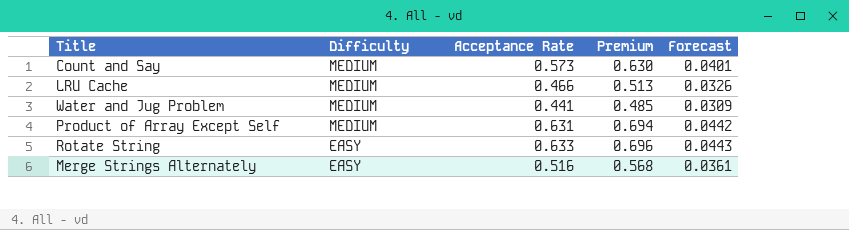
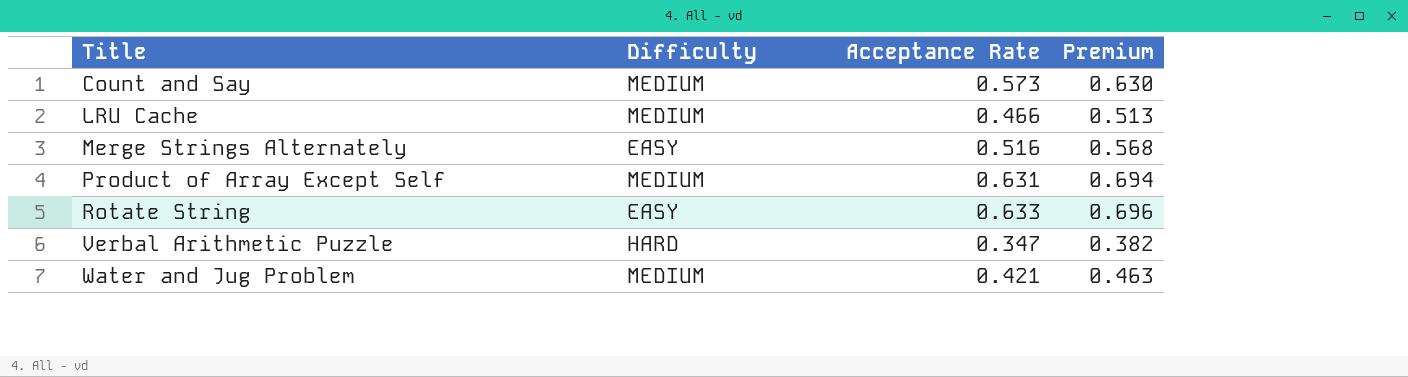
row order: Difficulty descending -> Title ascending
column Forecast | formula: [Acceptance Rate] * 0.07 -> none
row Verbal Arithmetic Puzzle: none -> HARD | 0.347 | 0.382
Water and Jug Problem | Acceptance Rate: 0.441 -> 0.421
Water and Jug Problem | Premium: 0.485 -> 0.463

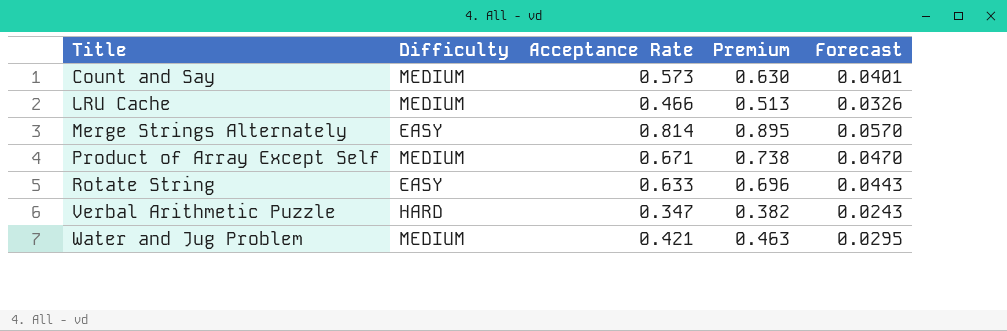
column Forecast | formula: none -> [Acceptance Rate] * 0.07
Merge Strings Alternately | Acceptance Rate: 0.516 -> 0.814
Merge Strings Alternately | Premium: 0.568 -> 0.895
Product of Array Except Self | Acceptance Rate: 0.631 -> 0.671
Product of Array Except Self | Premium: 0.694 -> 0.738

